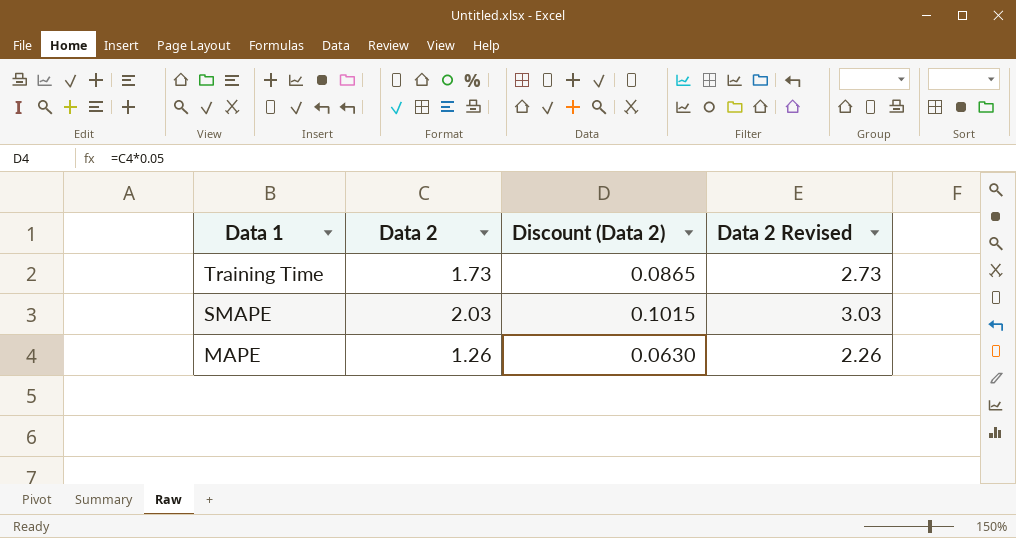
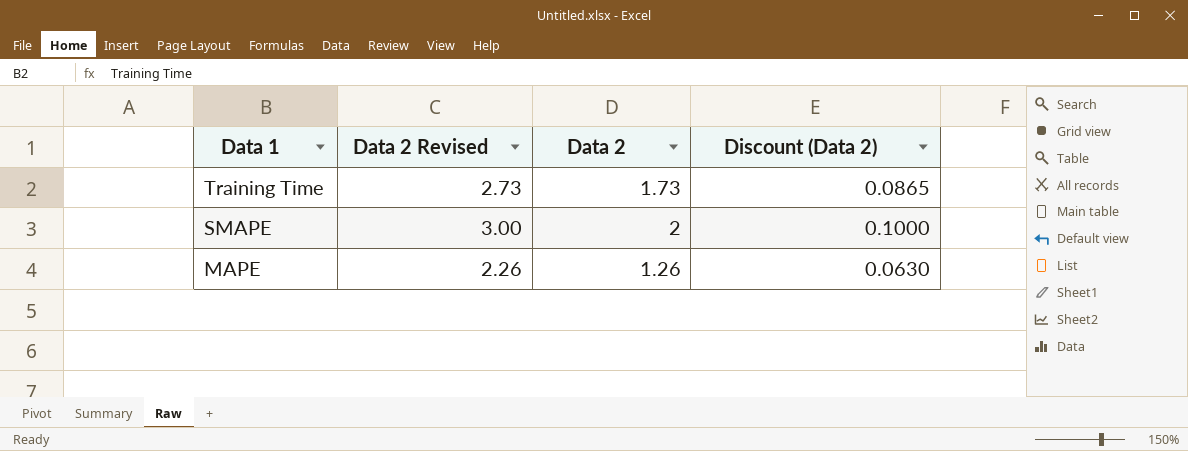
column Data 2 Revised | position: 4 -> 2
SMAPE | Data 2 Revised: 3.03 -> 3.00
SMAPE | Data 2: 2.03 -> 2
SMAPE | Discount (Data 2): 0.1015 -> 0.1000

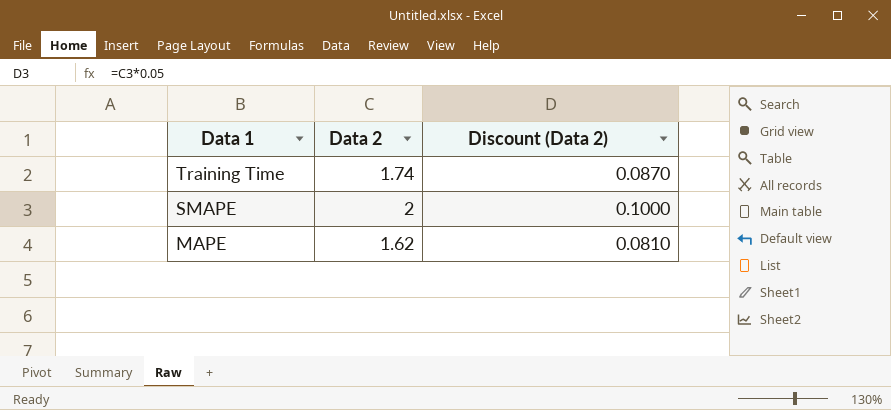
column Data 2 Revised | formula: [Data 2] + 1 -> none
Training Time | Data 2: 1.73 -> 1.74
Training Time | Discount (Data 2): 0.0865 -> 0.0870
MAPE | Data 2: 1.26 -> 1.62
MAPE | Discount (Data 2): 0.0630 -> 0.0810

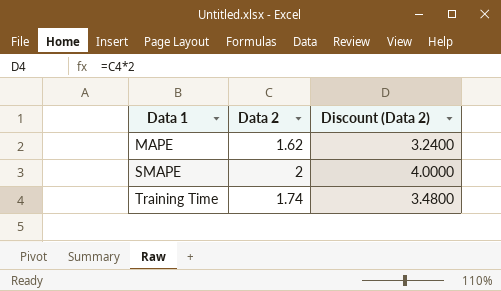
row order: Data 1 descending -> Data 1 ascending
column Discount (Data 2) | formula: [Data 2] * 0.05 -> [Data 2] * 2

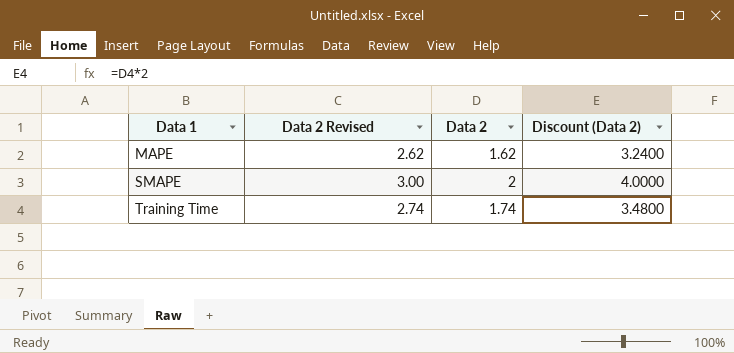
column Data 2 Revised | formula: none -> [Data 2] + 1

